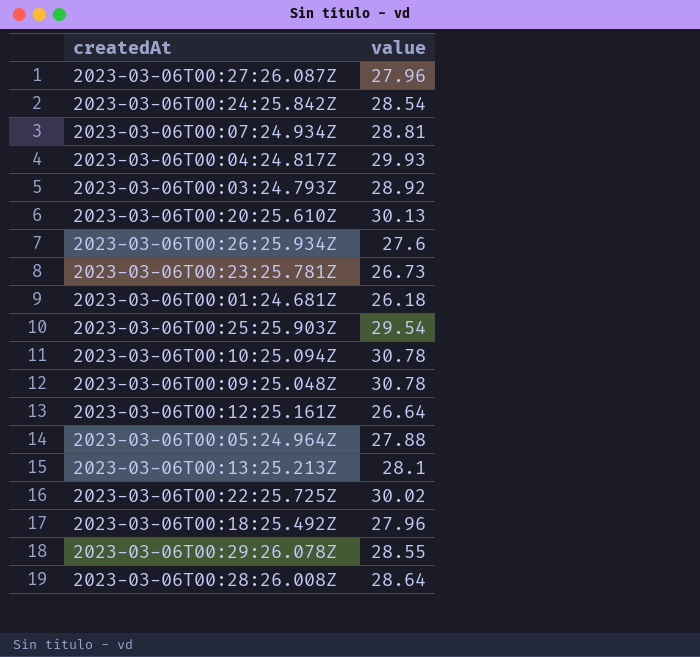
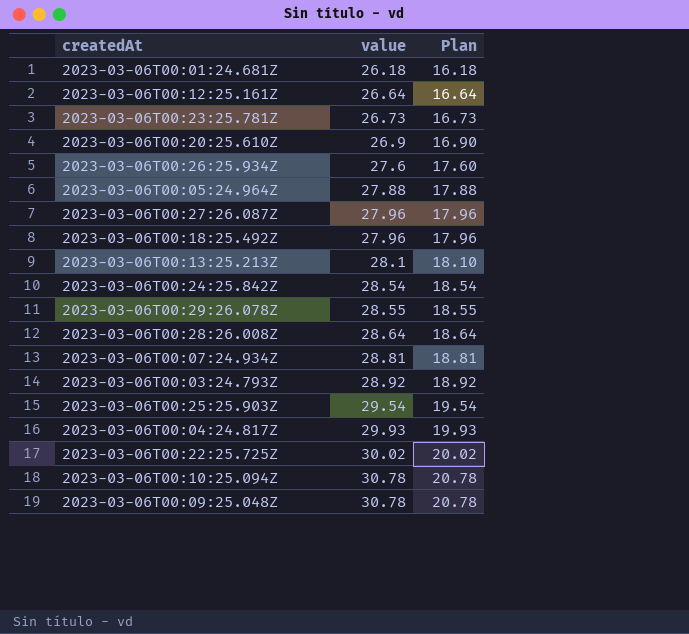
row order: none -> value ascending
column Plan | formula: none -> [value] - 10
2023-03-06T00:20:25.610Z | value: 30.13 -> 26.9

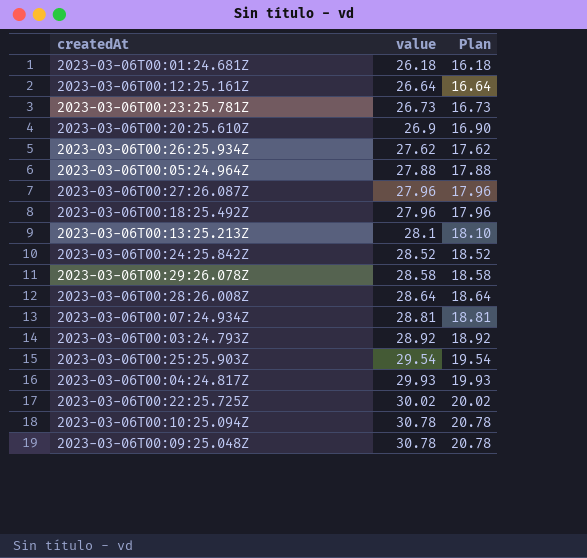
2023-03-06T00:26:25.934Z | value: 27.6 -> 27.62
2023-03-06T00:26:25.934Z | Plan: 17.60 -> 17.62
2023-03-06T00:24:25.842Z | value: 28.54 -> 28.52
2023-03-06T00:24:25.842Z | Plan: 18.54 -> 18.52
2023-03-06T00:29:26.078Z | value: 28.55 -> 28.58
2023-03-06T00:29:26.078Z | Plan: 18.55 -> 18.58

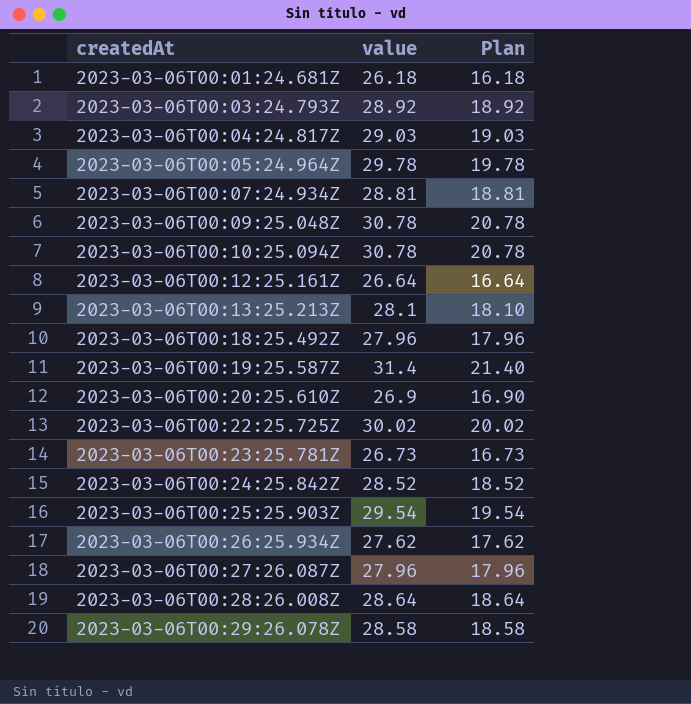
row order: value ascending -> createdAt ascending
2023-03-06T00:04:24.817Z | value: 29.93 -> 29.03
2023-03-06T00:04:24.817Z | Plan: 19.93 -> 19.03
2023-03-06T00:05:24.964Z | value: 27.88 -> 29.78
2023-03-06T00:05:24.964Z | Plan: 17.88 -> 19.78
row 2023-03-06T00:19:25.587Z: none -> 31.4 | 21.40

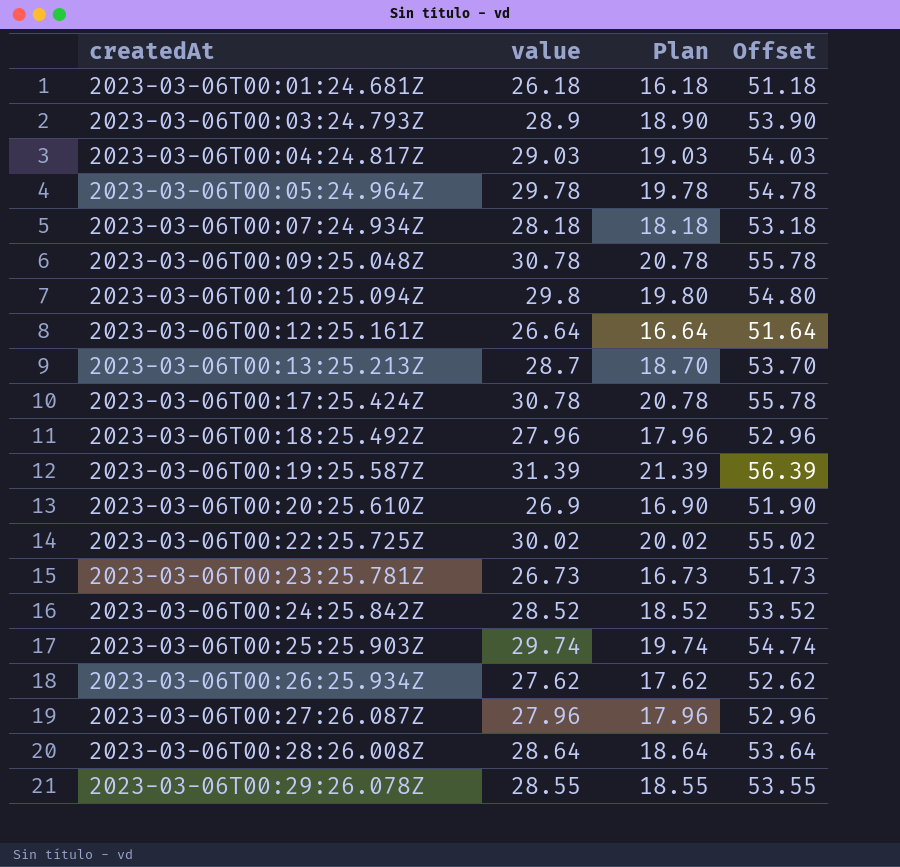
column Offset | formula: none -> [value] + 25
2023-03-06T00:03:24.793Z | value: 28.92 -> 28.9
2023-03-06T00:03:24.793Z | Plan: 18.92 -> 18.90
2023-03-06T00:07:24.934Z | value: 28.81 -> 28.18
2023-03-06T00:07:24.934Z | Plan: 18.81 -> 18.18
2023-03-06T00:10:25.094Z | value: 30.78 -> 29.8
2023-03-06T00:10:25.094Z | Plan: 20.78 -> 19.80
2023-03-06T00:13:25.213Z | value: 28.1 -> 28.7
2023-03-06T00:13:25.213Z | Plan: 18.10 -> 18.70
row 2023-03-06T00:17:25.424Z: none -> 30.78 | 20.78 | 55.78
2023-03-06T00:19:25.587Z | value: 31.4 -> 31.39
2023-03-06T00:19:25.587Z | Plan: 21.40 -> 21.39
2023-03-06T00:25:25.903Z | value: 29.54 -> 29.74
2023-03-06T00:25:25.903Z | Plan: 19.54 -> 19.74
2023-03-06T00:29:26.078Z | value: 28.58 -> 28.55
2023-03-06T00:29:26.078Z | Plan: 18.58 -> 18.55

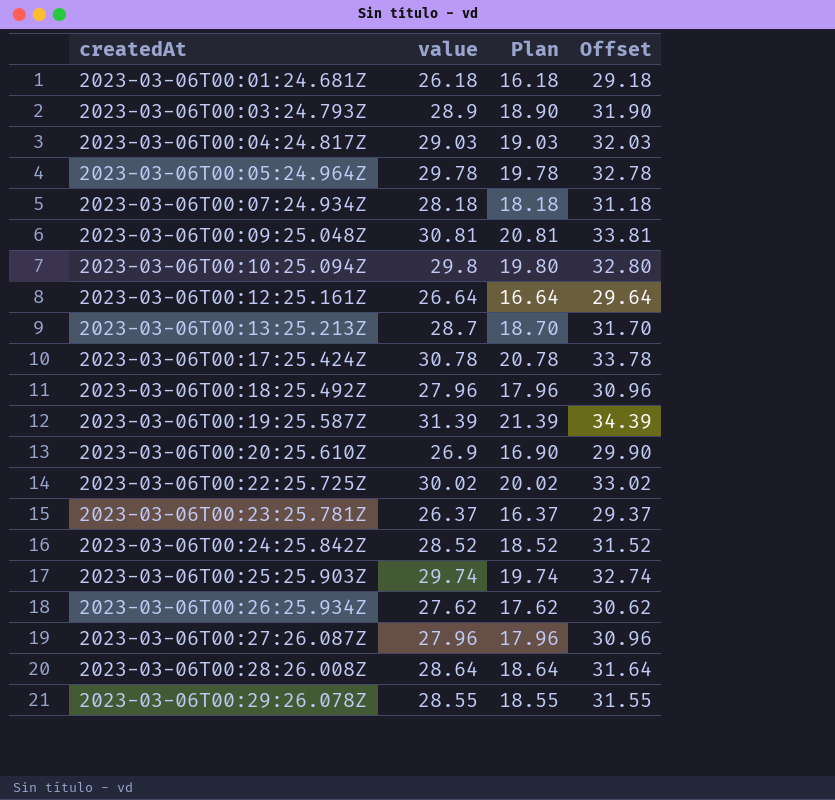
column Offset | formula: [value] + 25 -> [value] + 3
2023-03-06T00:09:25.048Z | value: 30.78 -> 30.81
2023-03-06T00:09:25.048Z | Plan: 20.78 -> 20.81
2023-03-06T00:23:25.781Z | value: 26.73 -> 26.37
2023-03-06T00:23:25.781Z | Plan: 16.73 -> 16.37

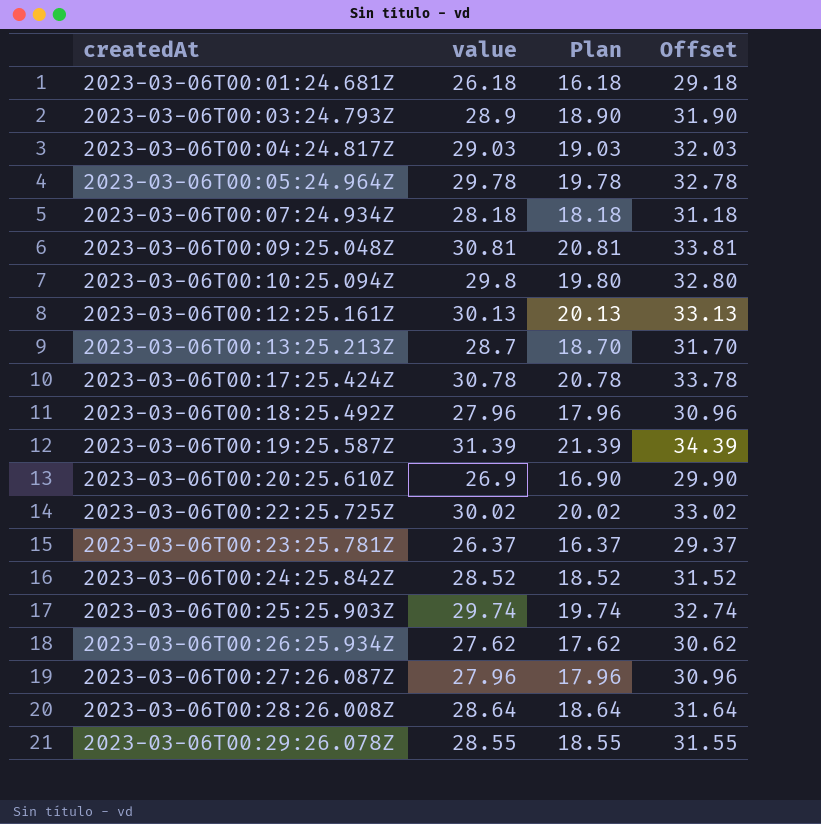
2023-03-06T00:12:25.161Z | value: 26.64 -> 30.13
2023-03-06T00:12:25.161Z | Plan: 16.64 -> 20.13
2023-03-06T00:12:25.161Z | Offset: 29.64 -> 33.13

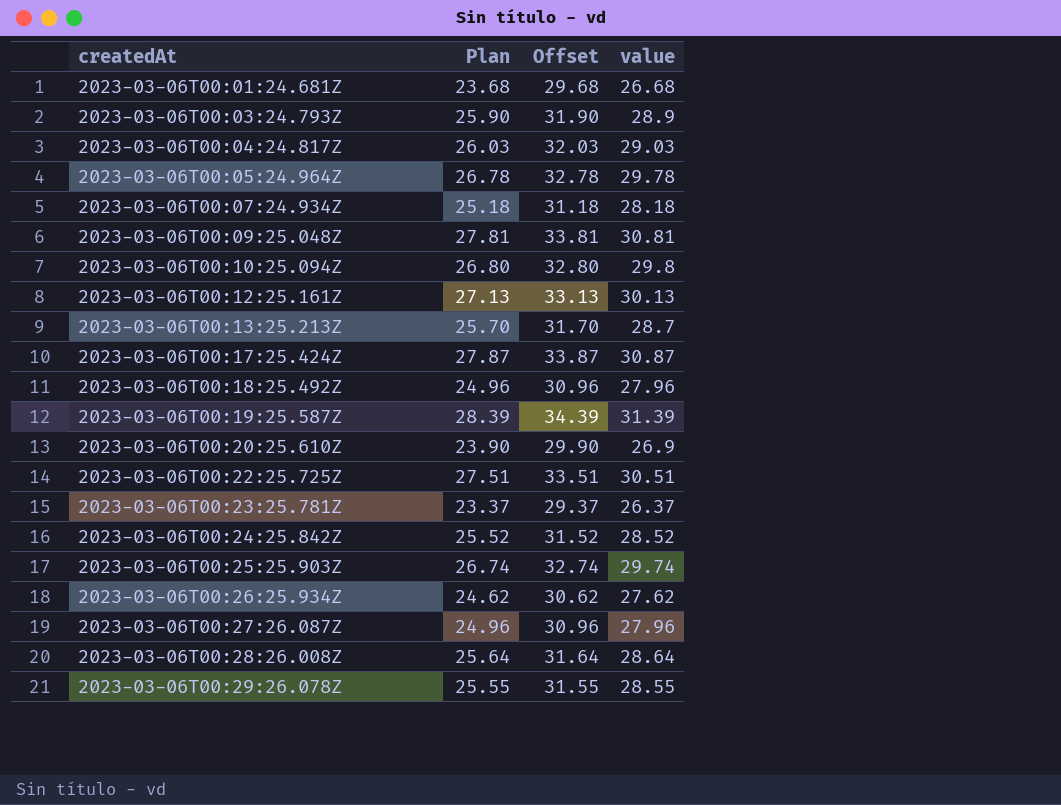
column Plan | formula: [value] - 10 -> [value] - 3
column value | position: 2 -> 4
2023-03-06T00:01:24.681Z | Offset: 29.18 -> 29.68
2023-03-06T00:01:24.681Z | value: 26.18 -> 26.68
2023-03-06T00:17:25.424Z | Offset: 33.78 -> 33.87
2023-03-06T00:17:25.424Z | value: 30.78 -> 30.87
2023-03-06T00:22:25.725Z | Offset: 33.02 -> 33.51
2023-03-06T00:22:25.725Z | value: 30.02 -> 30.51

